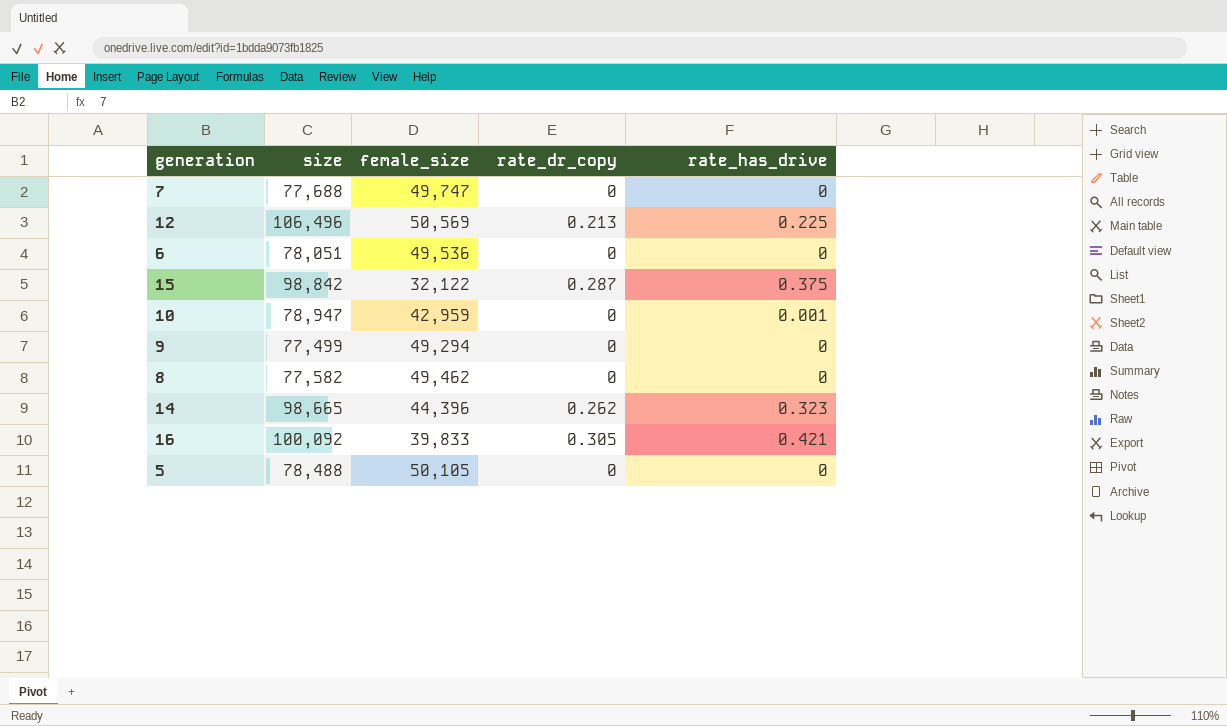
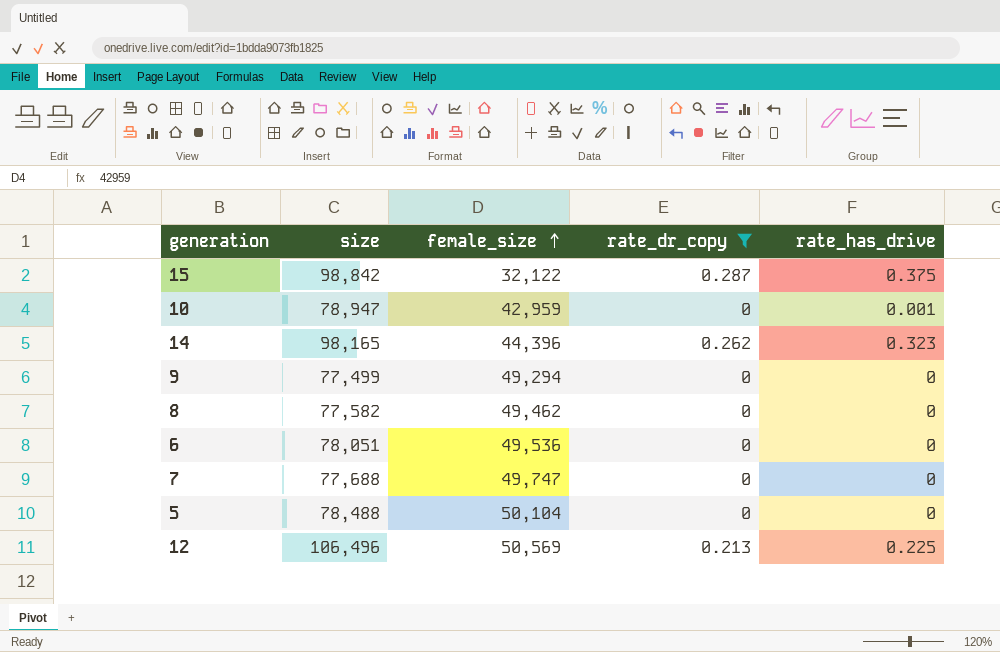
filter: none -> rate_dr_copy != 0.305
row order: none -> female_size ascending
14 | size: 98,665 -> 98,165
5 | female_size: 50,105 -> 50,104

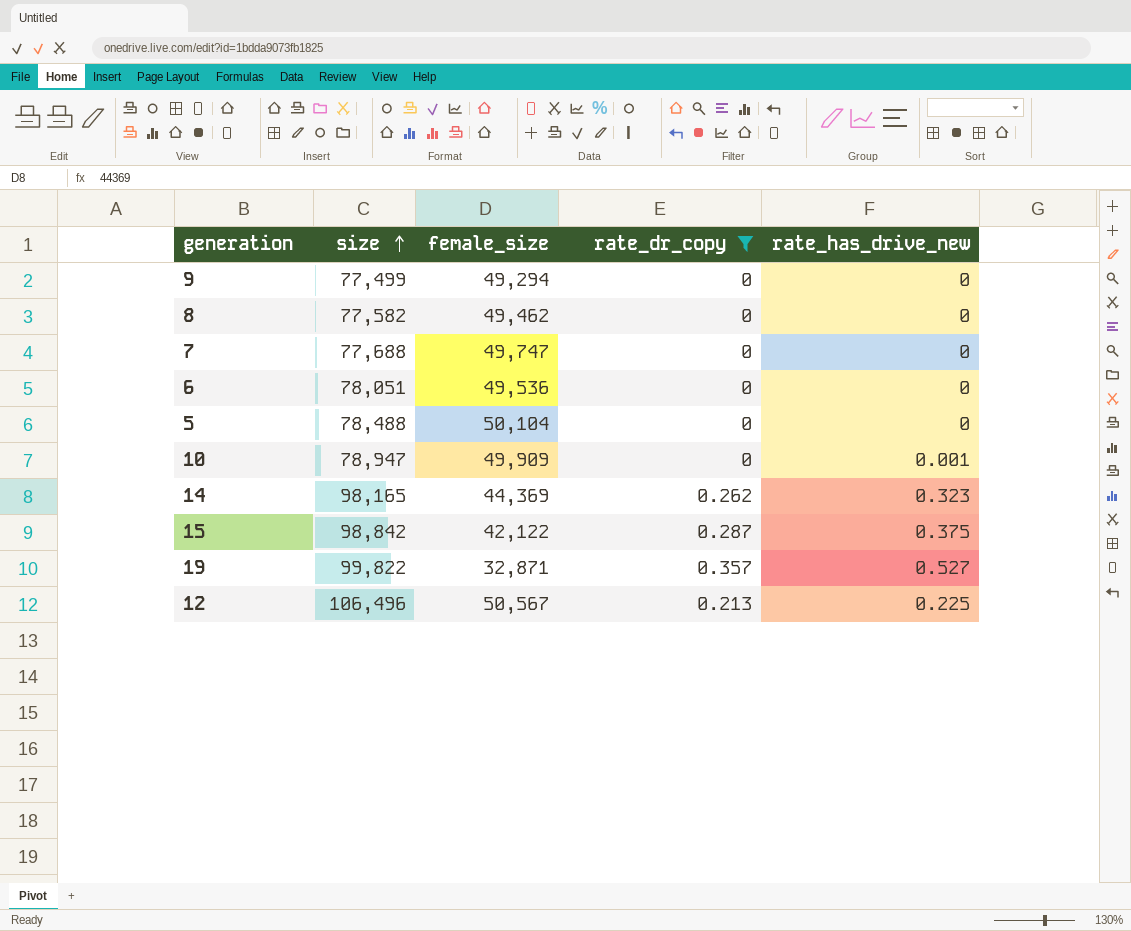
row order: female_size ascending -> size ascending
column name: rate_has_drive -> rate_has_drive_new
10 | female_size: 42,959 -> 49,909
14 | female_size: 44,396 -> 44,369
15 | female_size: 32,122 -> 42,122
row 19: none -> 99,822 | 32,871 | 0.357 | 0.527
12 | female_size: 50,569 -> 50,567

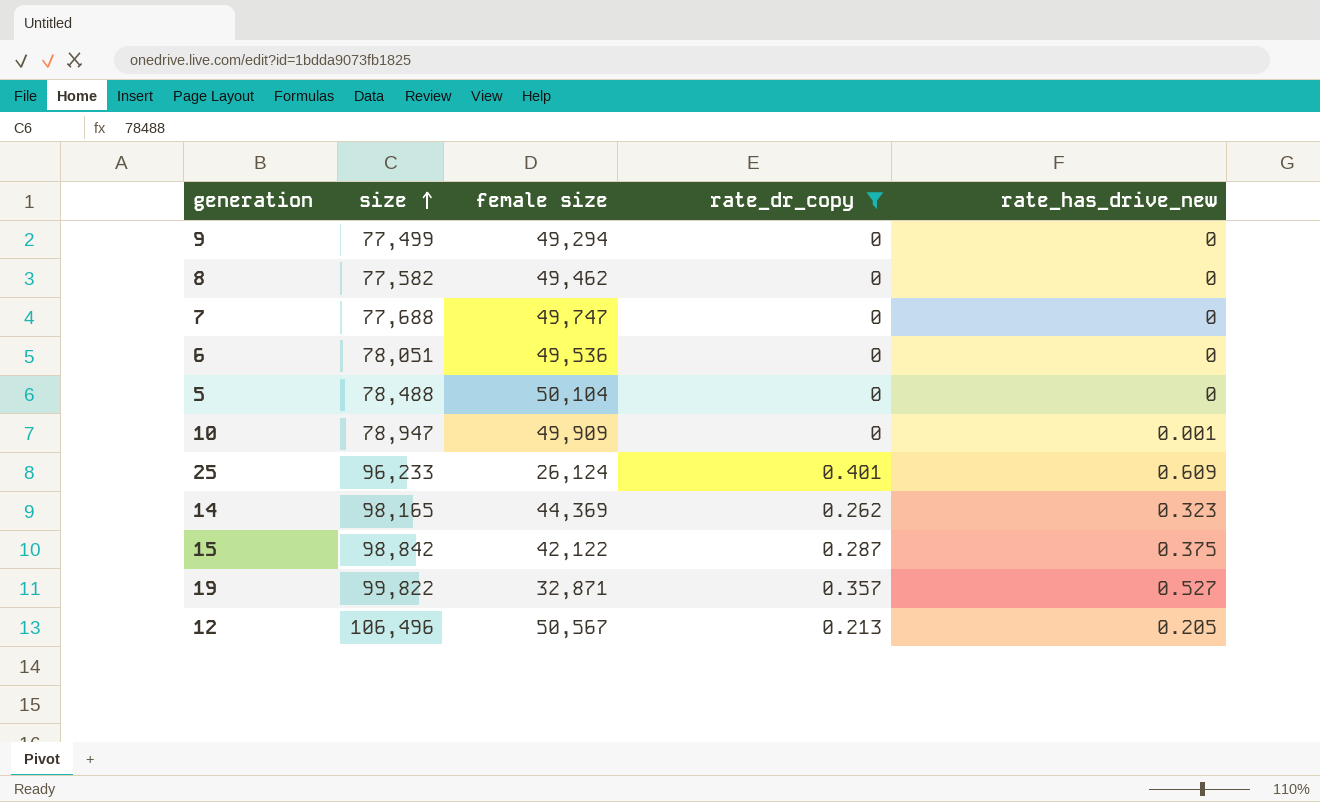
column name: female_size -> female size
row 25: none -> 96,233 | 26,124 | 0.401 | 0.609
12 | rate_has_drive_new: 0.225 -> 0.205

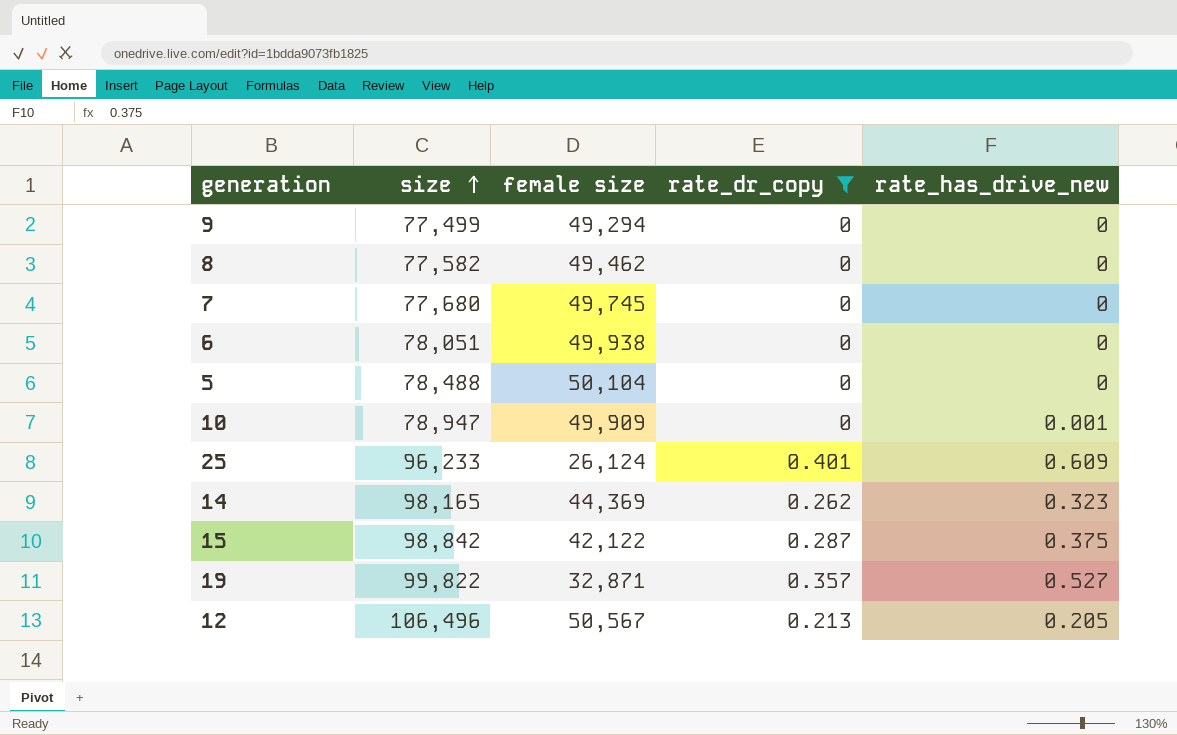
7 | size: 77,688 -> 77,680
7 | female size: 49,747 -> 49,745
6 | female size: 49,536 -> 49,938

